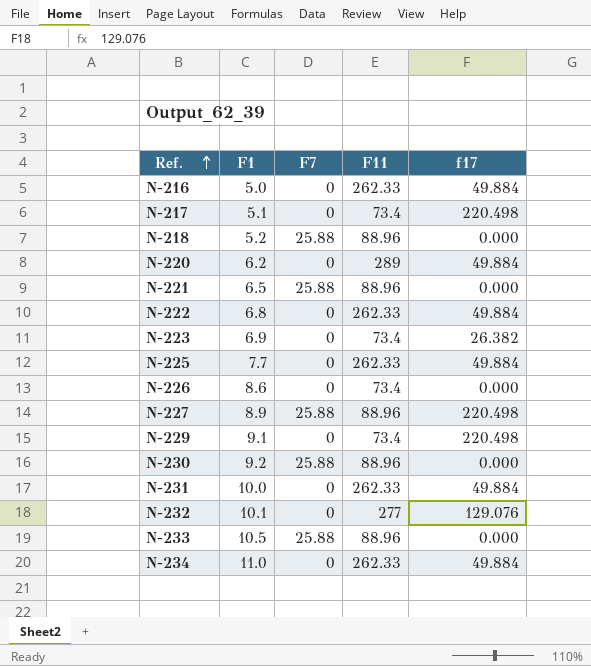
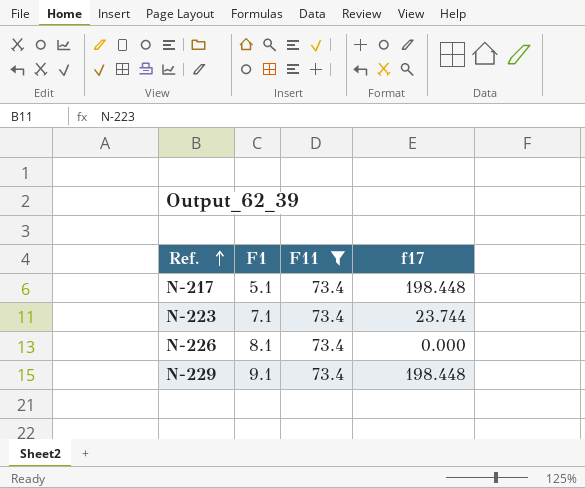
filter: none -> F11 = 73.4
column F7 | position: 3 -> none
N-217 | f17: 220.498 -> 198.448
N-223 | F1: 6.9 -> 7.1
N-223 | f17: 26.382 -> 23.744
N-226 | F1: 8.6 -> 8.1
N-229 | f17: 220.498 -> 198.448

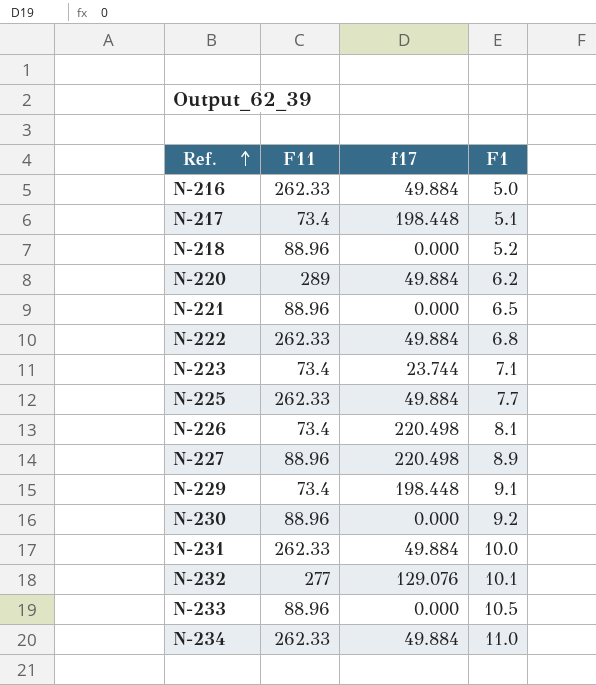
filter: F11 = 73.4 -> none
column F1 | position: 2 -> 4
N-226 | f17: 0.000 -> 220.498

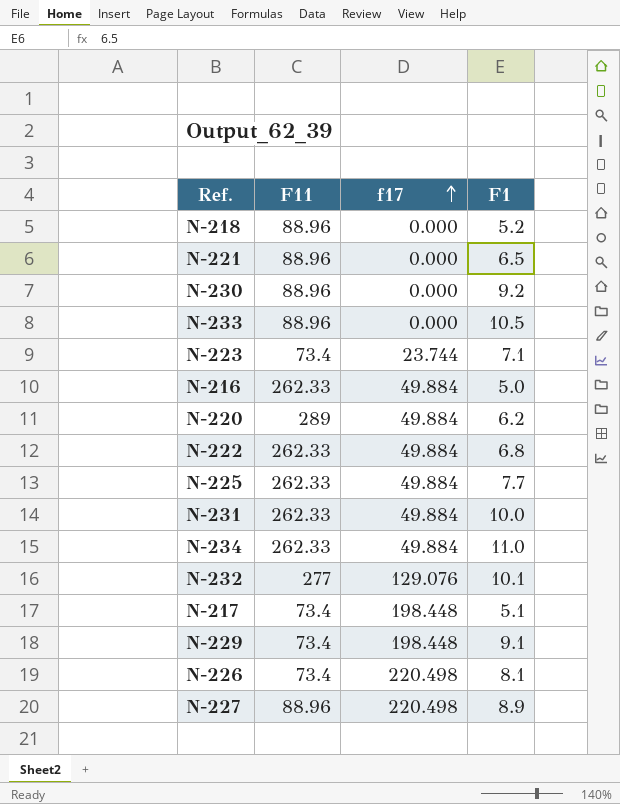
row order: Ref. ascending -> f17 ascending

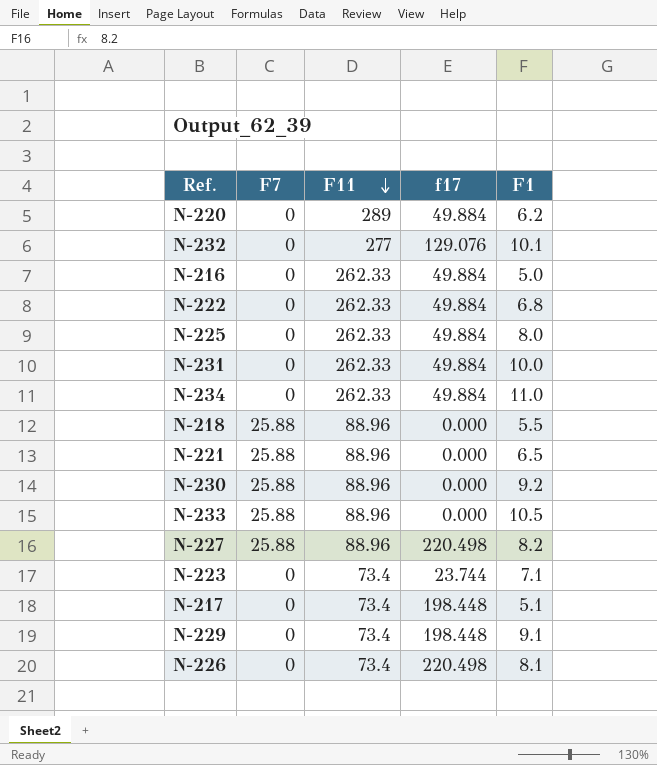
row order: f17 ascending -> F11 descending
column F7 | position: none -> 2
N-225 | F1: 7.7 -> 8.0
N-218 | F1: 5.2 -> 5.5
N-227 | F1: 8.9 -> 8.2

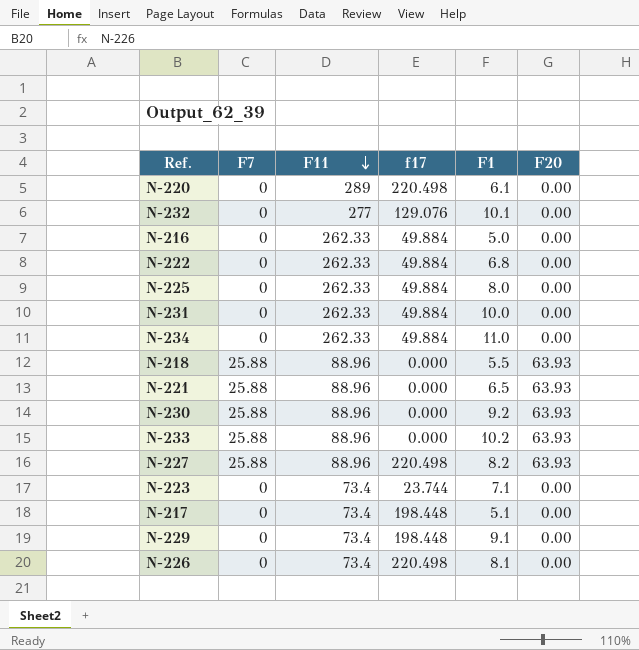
column F20 | position: none -> 6
N-220 | f17: 49.884 -> 220.498
N-220 | F1: 6.2 -> 6.1
N-233 | F1: 10.5 -> 10.2

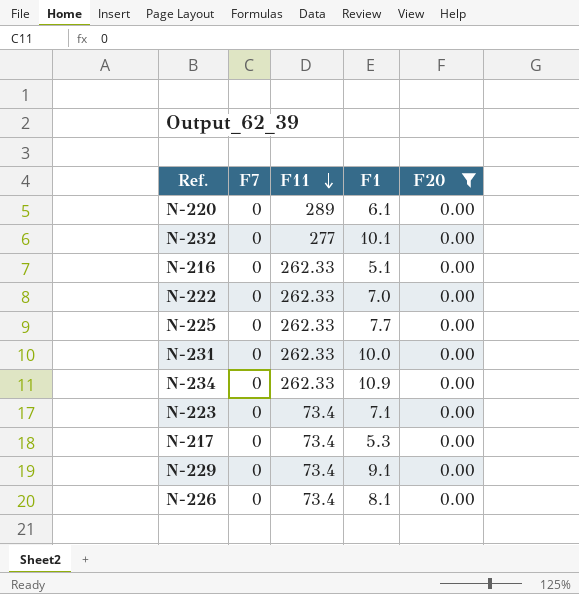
filter: none -> F20 = 0.00
column f17 | position: 4 -> none
N-216 | F1: 5.0 -> 5.1
N-222 | F1: 6.8 -> 7.0
N-225 | F1: 8.0 -> 7.7
N-234 | F1: 11.0 -> 10.9
N-217 | F1: 5.1 -> 5.3

